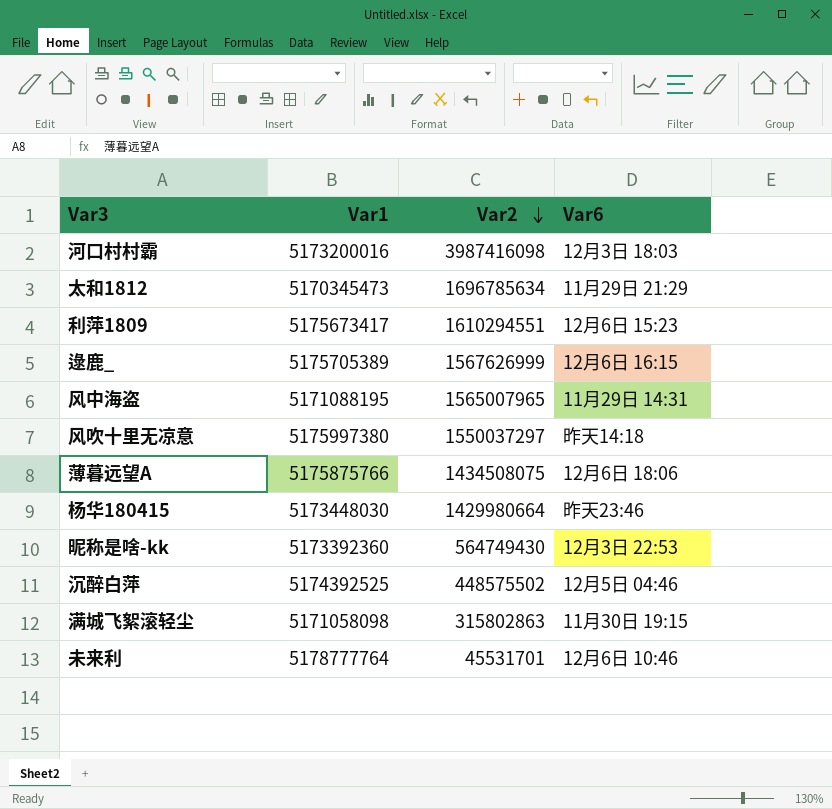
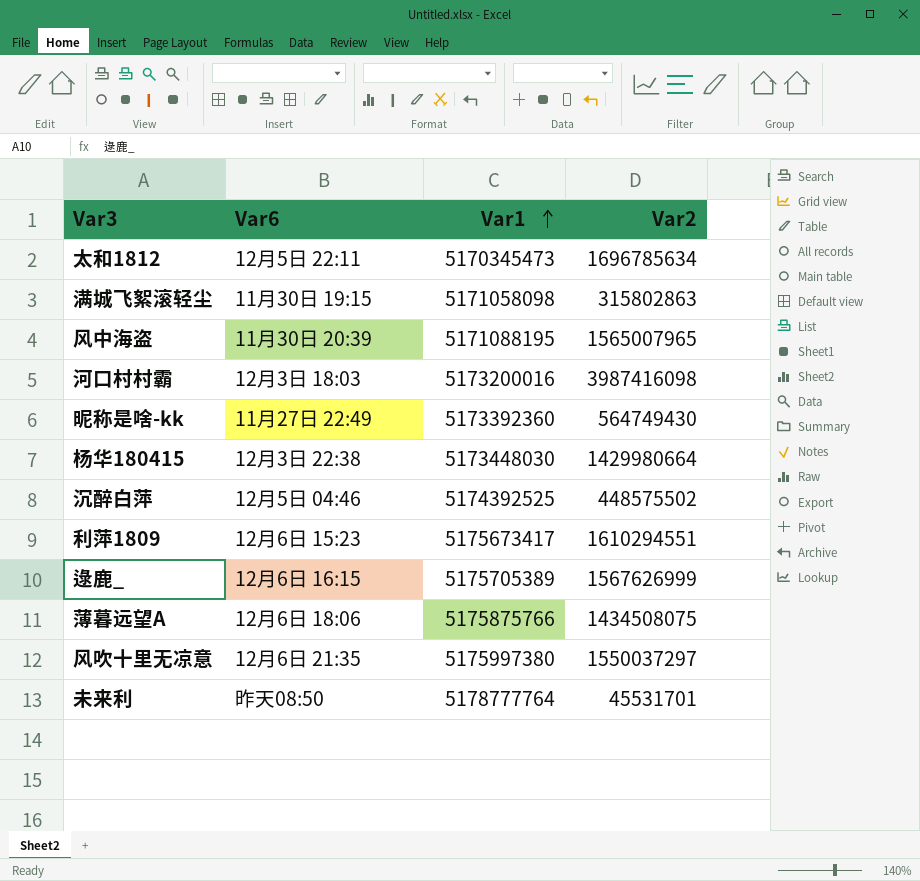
row order: Var2 descending -> Var1 ascending
column Var6 | position: 4 -> 2
太和1812 | Var6: 11月29日 21:29 -> 12月5日 22:11
风中海盗 | Var6: 11月29日 14:31 -> 11月30日 20:39
昵称是啥-kk | Var6: 12月3日 22:53 -> 11月27日 22:49
杨华180415 | Var6: 昨天23:46 -> 12月3日 22:38
风吹十里无凉意 | Var6: 昨天14:18 -> 12月6日 21:35
未来利 | Var6: 12月6日 10:46 -> 昨天08:50

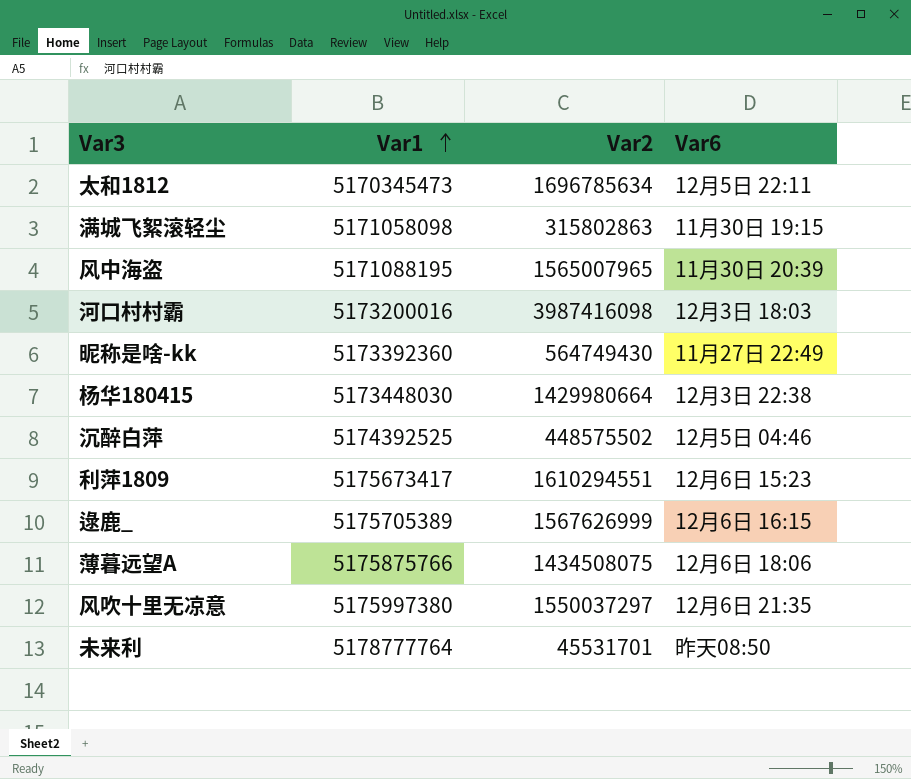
column Var6 | position: 2 -> 4

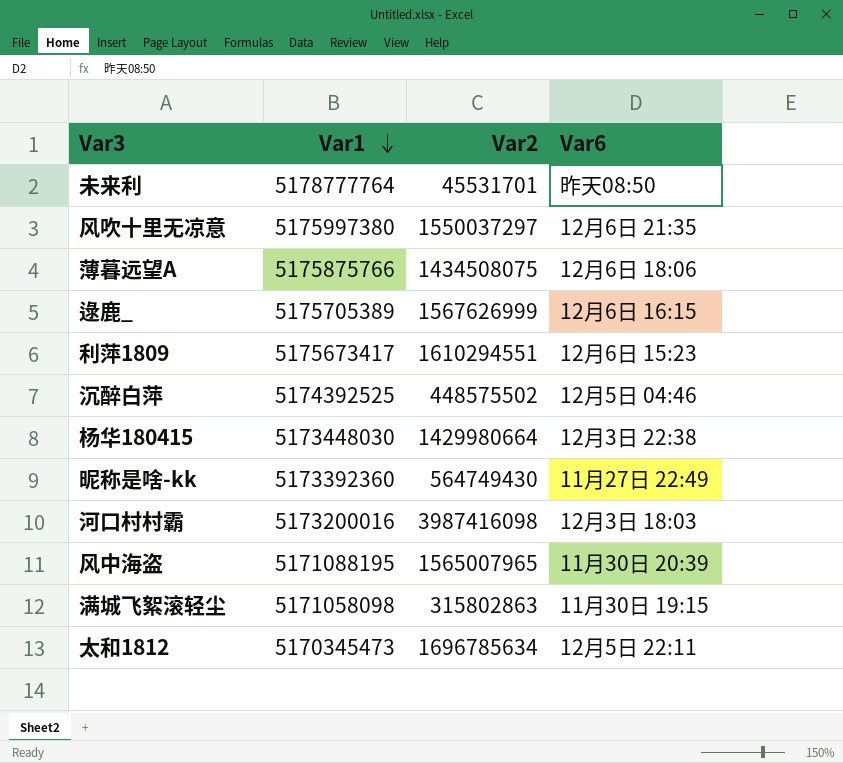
row order: Var1 ascending -> Var1 descending

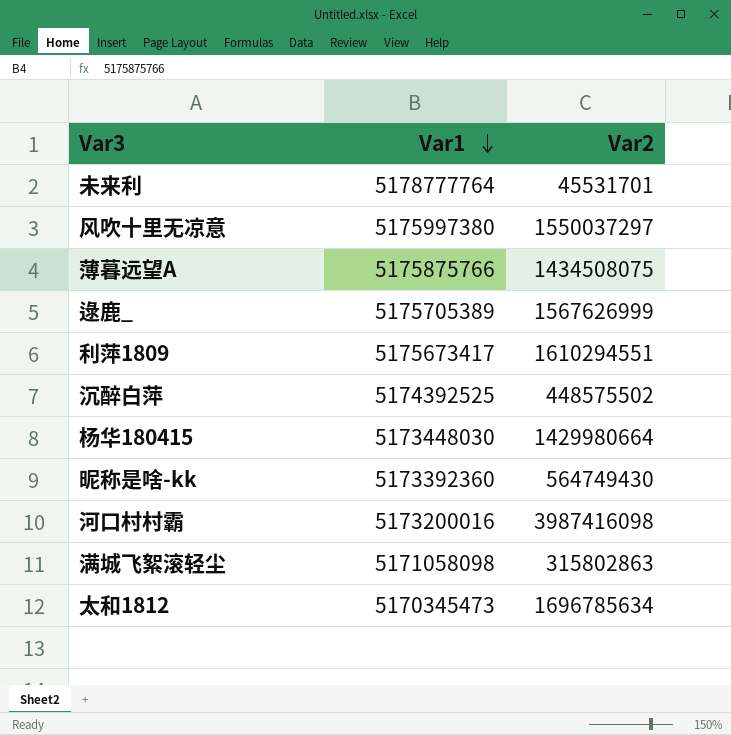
column Var6 | position: 4 -> none
row 风中海盗: 5171088195 | 1565007965 | 11月30日 20:39 -> none

